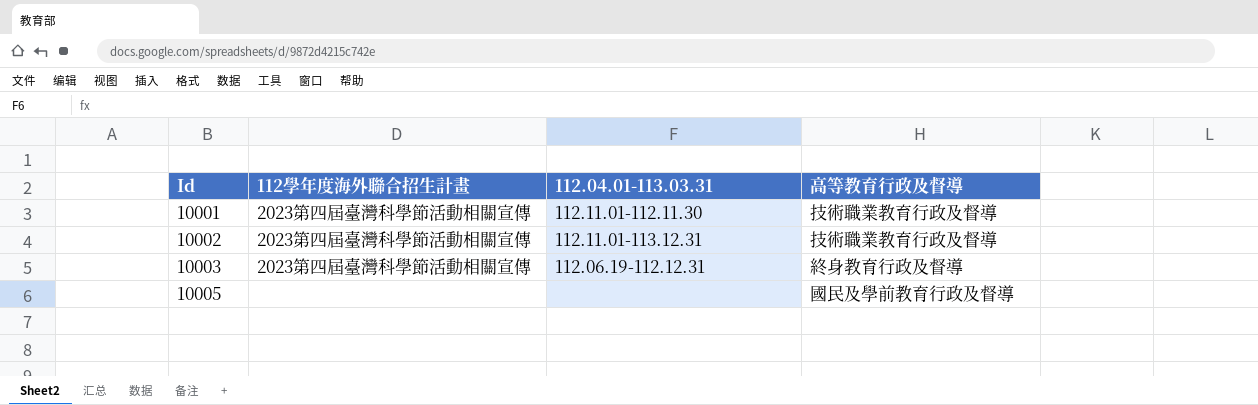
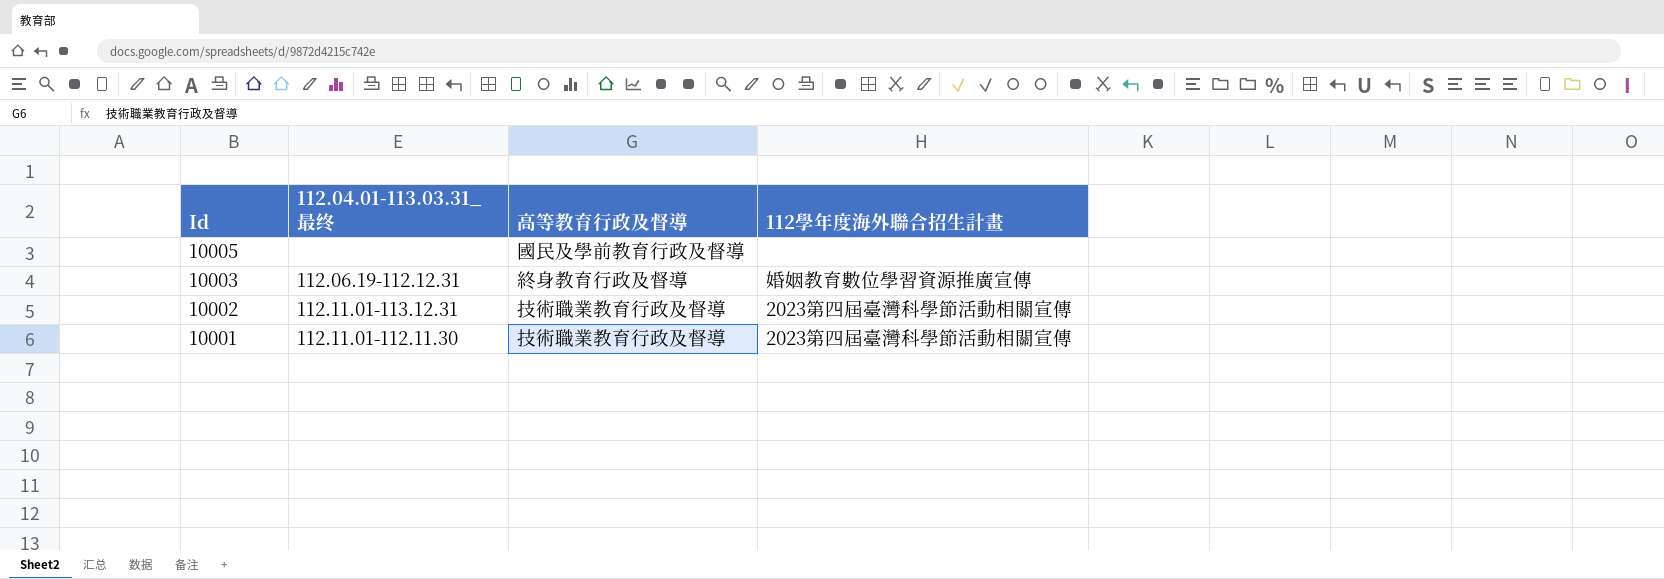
row order: Id ascending -> Id descending
column name: 112.04.01-113.03.31 -> 112.04.01-113.03.31_最终
column 112學年度海外聯合招生計畫 | position: 2 -> 4
10003 | 112學年度海外聯合招生計畫: 2023第四屆臺灣科學節活動相關宣傳 -> 婚姻教育數位學習資源推廣宣傳

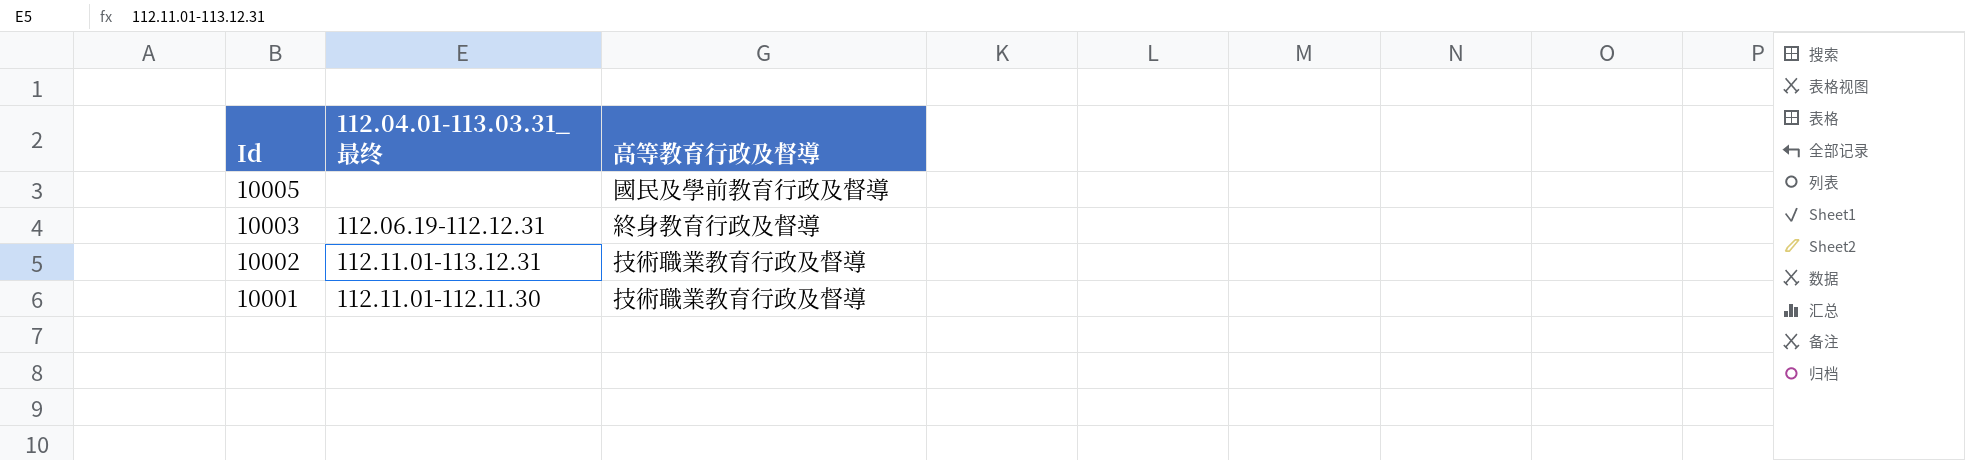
column 112學年度海外聯合招生計畫 | position: 4 -> none

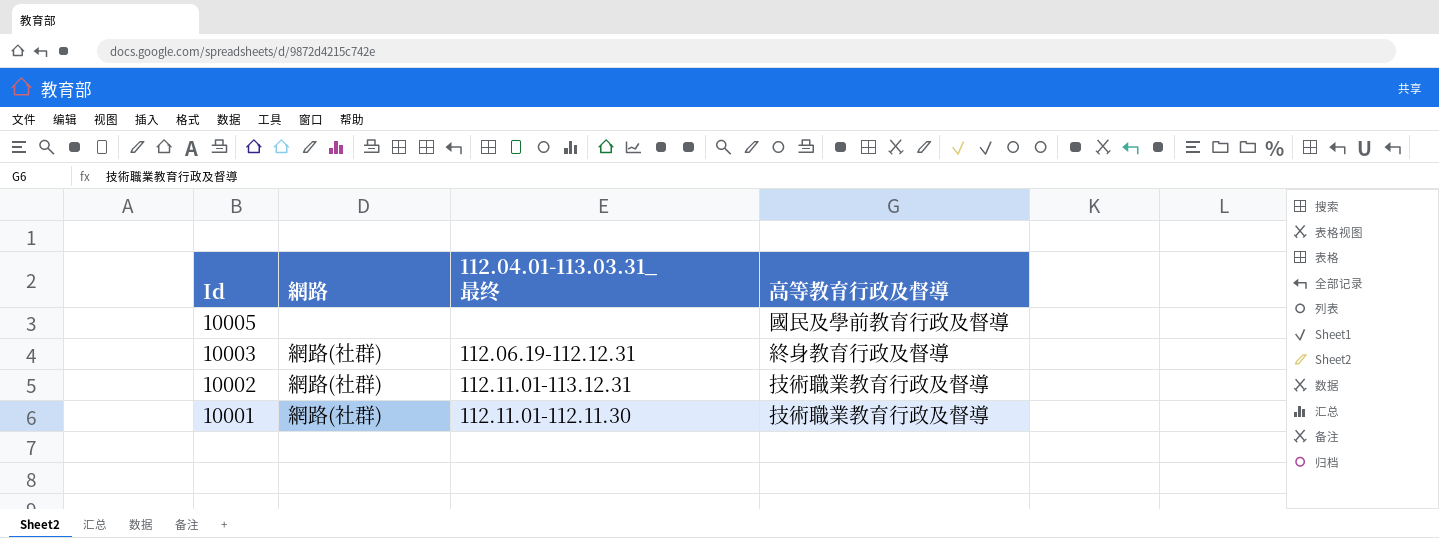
column 網路 | position: none -> 2

